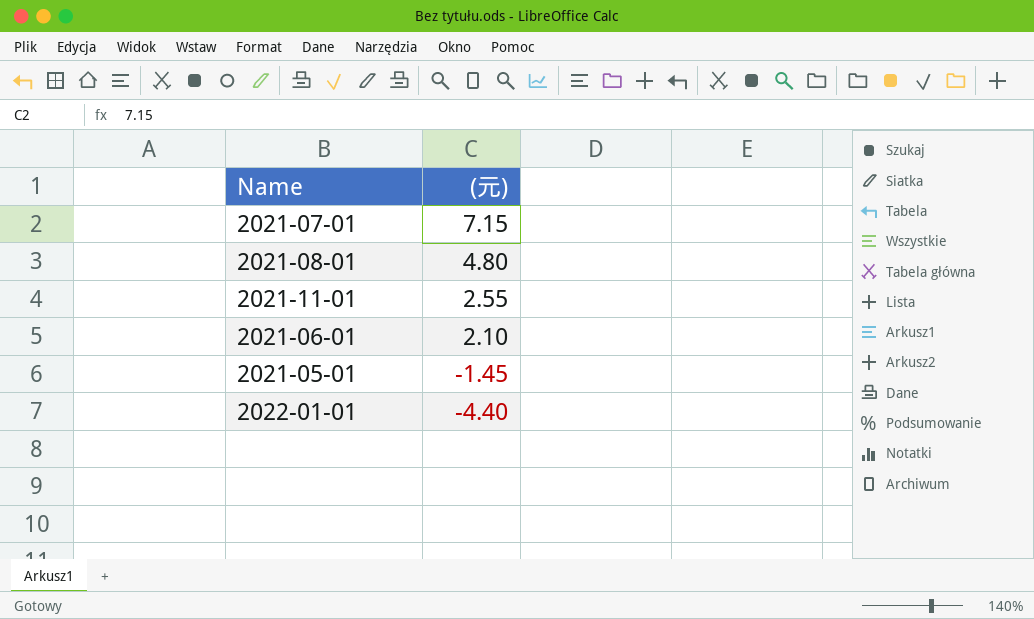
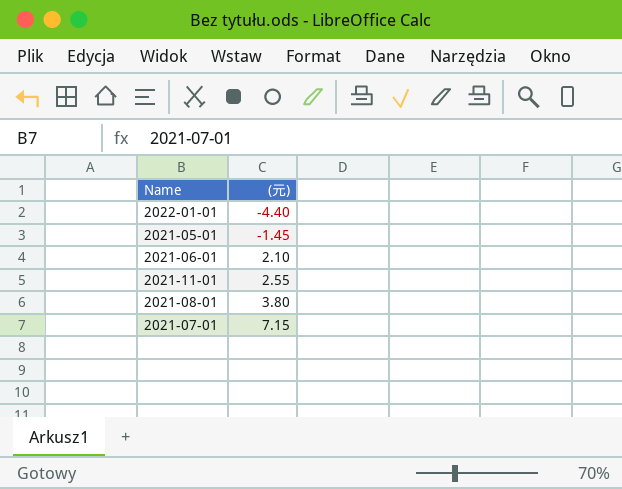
row order: (元) descending -> (元) ascending
2021-08-01 | (元): 4.80 -> 3.80

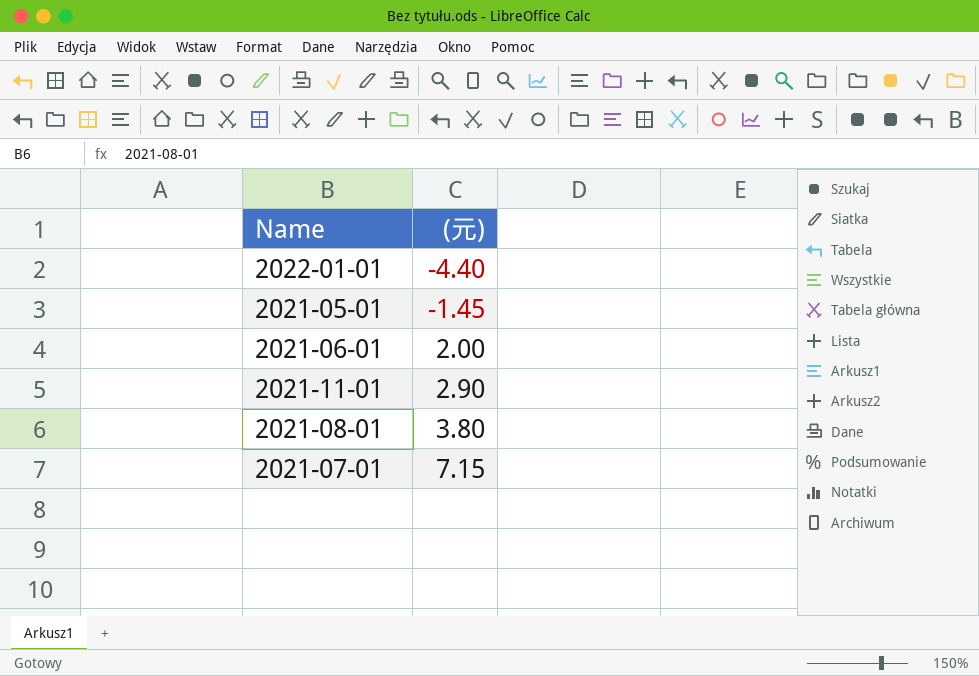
2021-06-01 | (元): 2.10 -> 2.00
2021-11-01 | (元): 2.55 -> 2.90

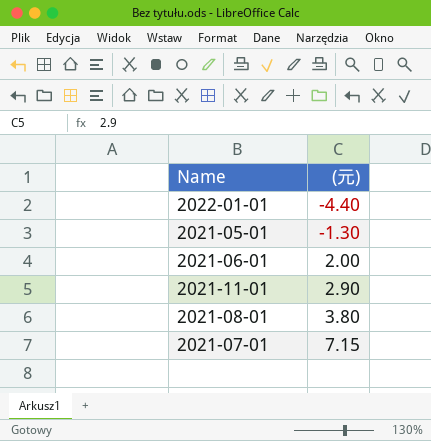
2021-05-01 | (元): -1.45 -> -1.30

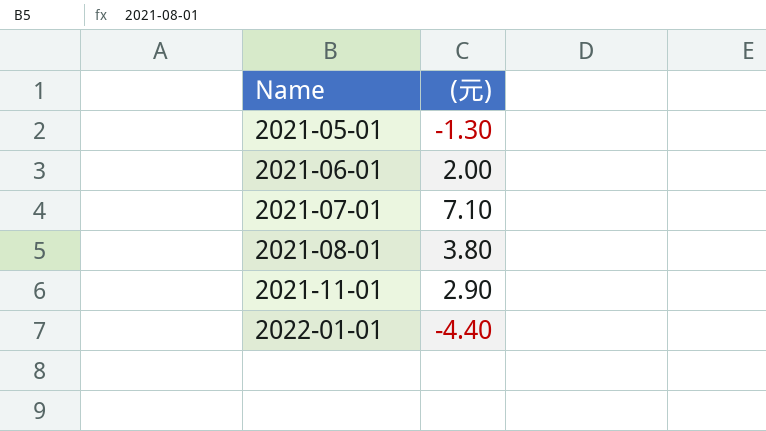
row order: (元) ascending -> Name ascending
2021-07-01 | (元): 7.15 -> 7.10

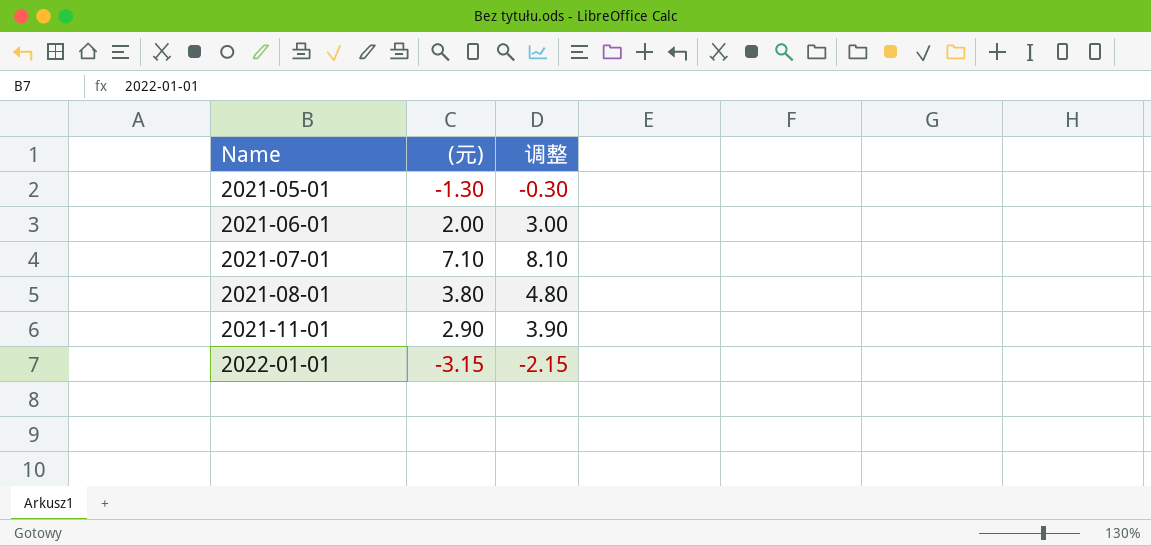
column 调整 | formula: none -> [(元)] + 1
2022-01-01 | (元): -4.40 -> -3.15

